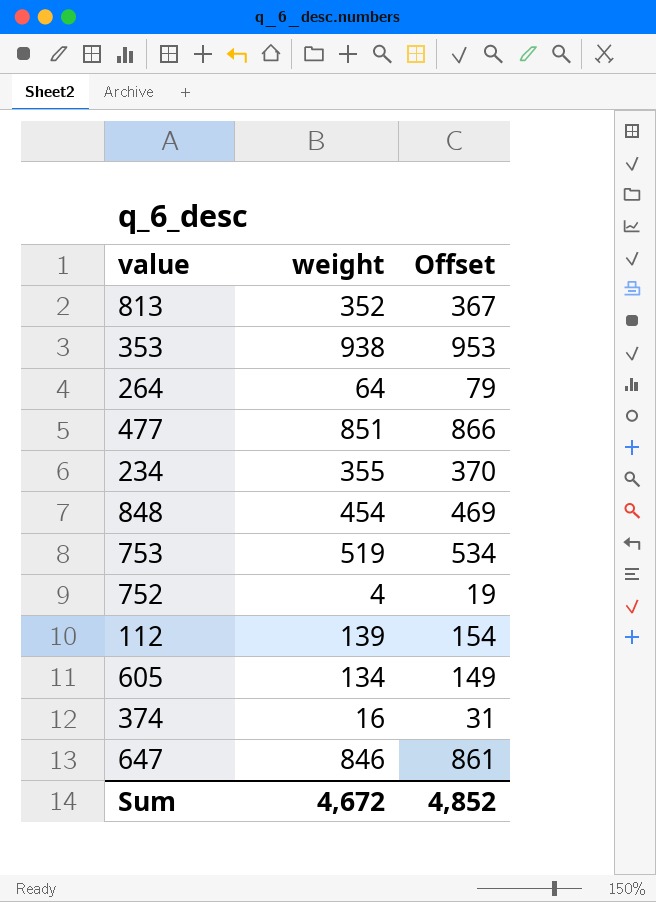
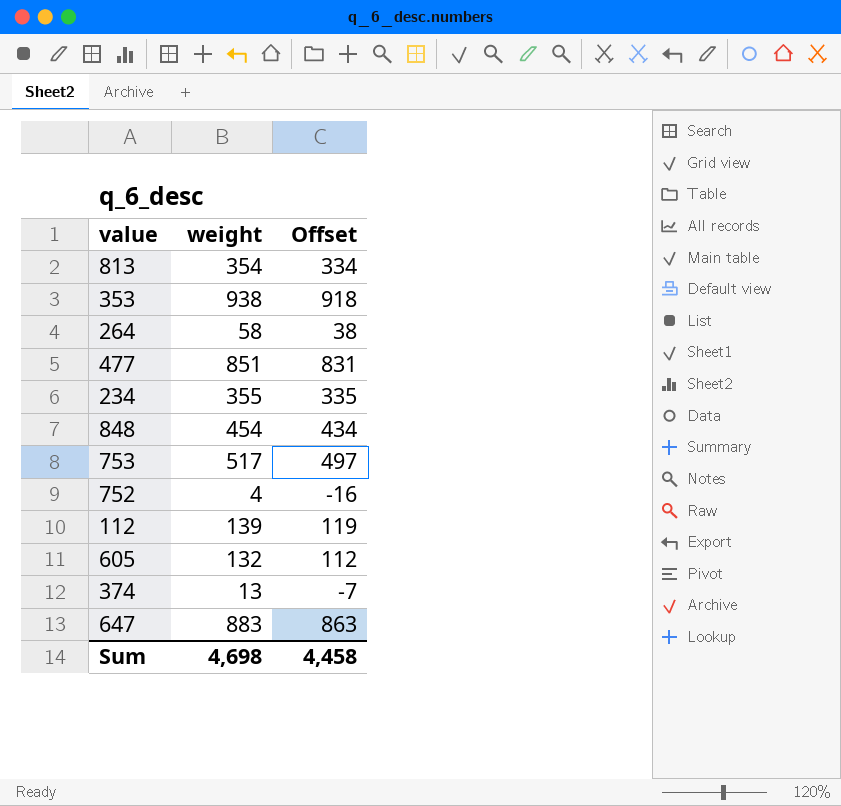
column Offset | formula: [weight] + 15 -> [weight] - 20
813 | weight: 352 -> 354
264 | weight: 64 -> 58
753 | weight: 519 -> 517
605 | weight: 134 -> 132
374 | weight: 16 -> 13
647 | weight: 846 -> 883
Sum | weight: 4,672 -> 4,698
Sum | Offset: 4,852 -> 4,458

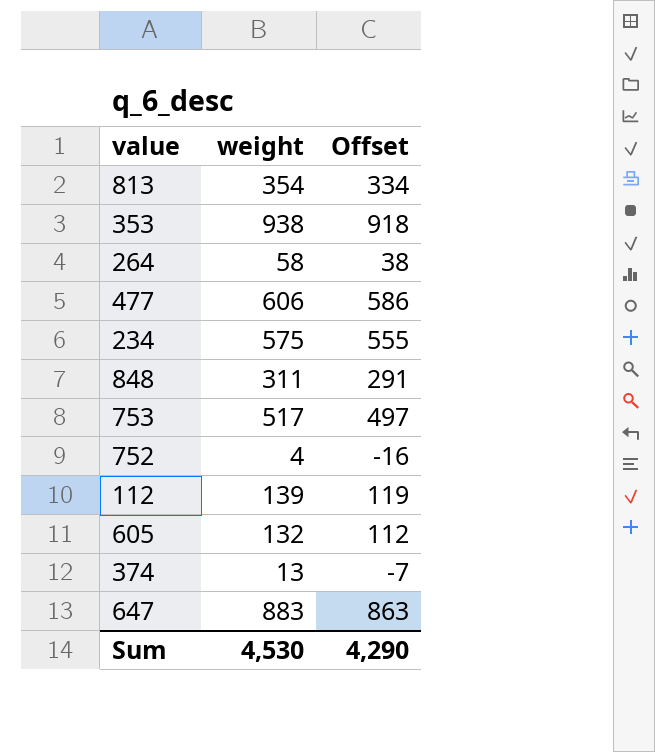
477 | weight: 851 -> 606
477 | Offset: 831 -> 586
234 | weight: 355 -> 575
234 | Offset: 335 -> 555
848 | weight: 454 -> 311
848 | Offset: 434 -> 291
Sum | weight: 4,698 -> 4,530
Sum | Offset: 4,458 -> 4,290

